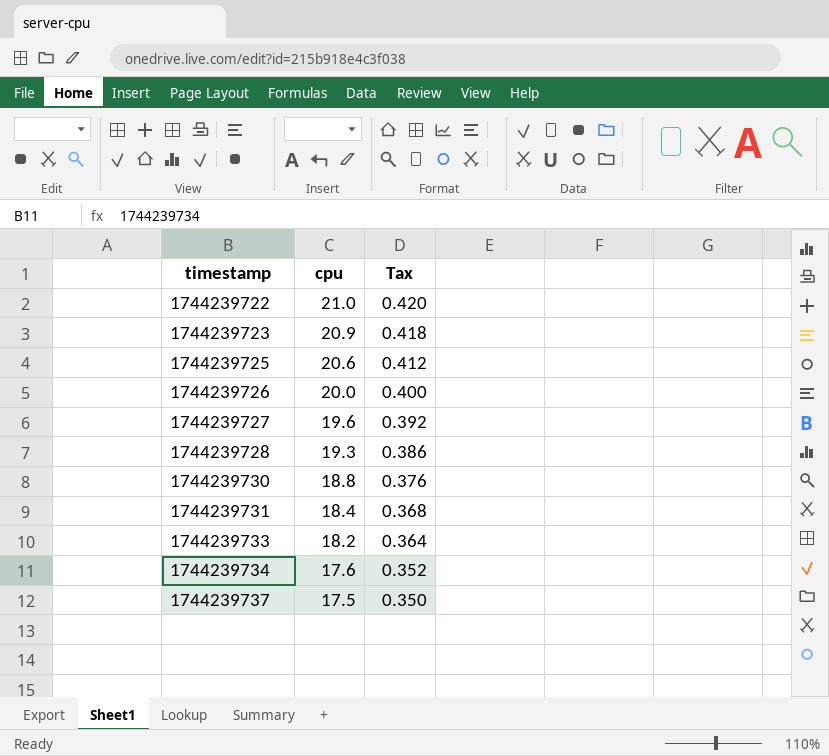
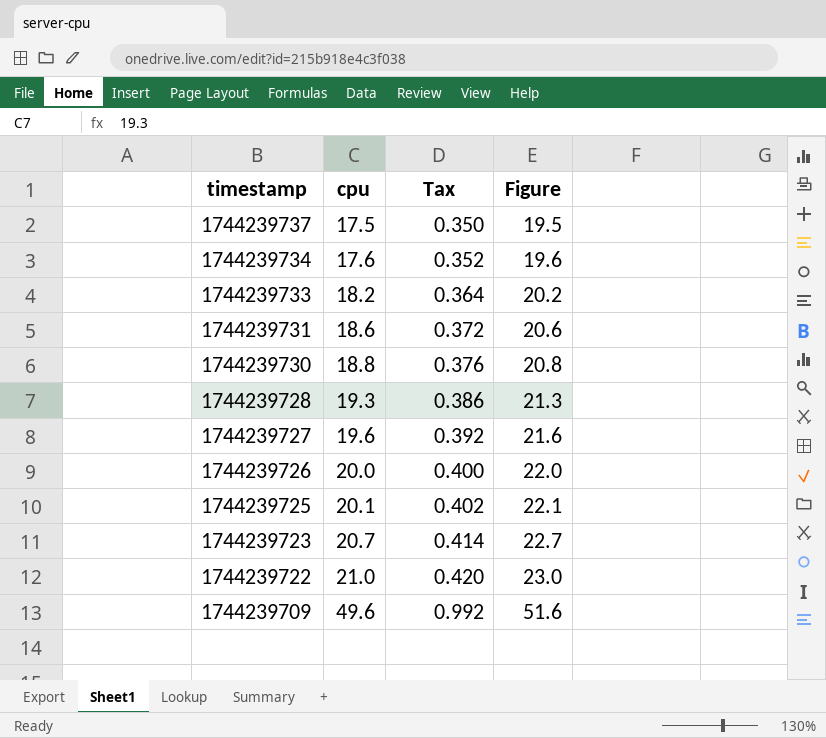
row order: timestamp ascending -> timestamp descending
column Figure | formula: none -> [cpu] + 2
1744239731 | cpu: 18.4 -> 18.6
1744239731 | Tax: 0.368 -> 0.372
1744239725 | cpu: 20.6 -> 20.1
1744239725 | Tax: 0.412 -> 0.402
1744239723 | cpu: 20.9 -> 20.7
1744239723 | Tax: 0.418 -> 0.414
row 1744239709: none -> 49.6 | 0.992 | 51.6

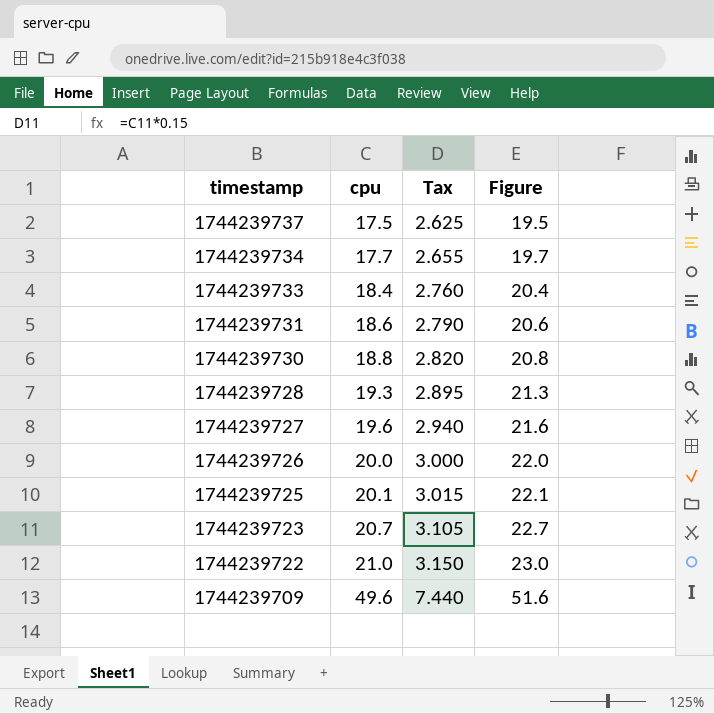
column Tax | formula: [cpu] * 0.02 -> [cpu] * 0.15
1744239734 | cpu: 17.6 -> 17.7
1744239734 | Figure: 19.6 -> 19.7
1744239733 | cpu: 18.2 -> 18.4
1744239733 | Figure: 20.2 -> 20.4

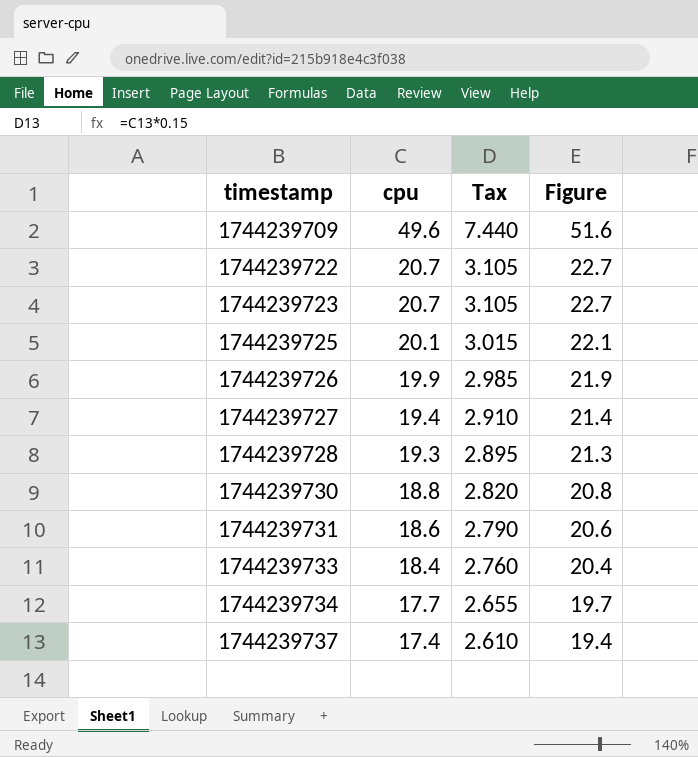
row order: timestamp descending -> timestamp ascending
1744239722 | cpu: 21.0 -> 20.7
1744239722 | Tax: 3.150 -> 3.105
1744239722 | Figure: 23.0 -> 22.7
1744239726 | cpu: 20.0 -> 19.9
1744239726 | Tax: 3.000 -> 2.985
1744239726 | Figure: 22.0 -> 21.9
1744239727 | cpu: 19.6 -> 19.4
1744239727 | Tax: 2.940 -> 2.910
1744239727 | Figure: 21.6 -> 21.4
1744239737 | cpu: 17.5 -> 17.4
1744239737 | Tax: 2.625 -> 2.610
1744239737 | Figure: 19.5 -> 19.4

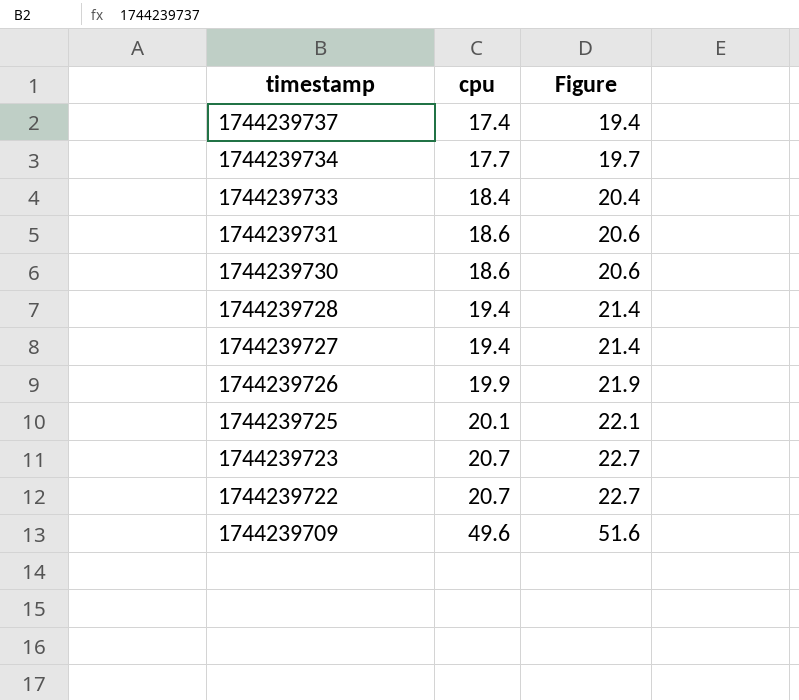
row order: timestamp ascending -> timestamp descending
column Tax | formula: [cpu] * 0.15 -> none
1744239730 | cpu: 18.8 -> 18.6
1744239730 | Figure: 20.8 -> 20.6
1744239728 | cpu: 19.3 -> 19.4
1744239728 | Figure: 21.3 -> 21.4

